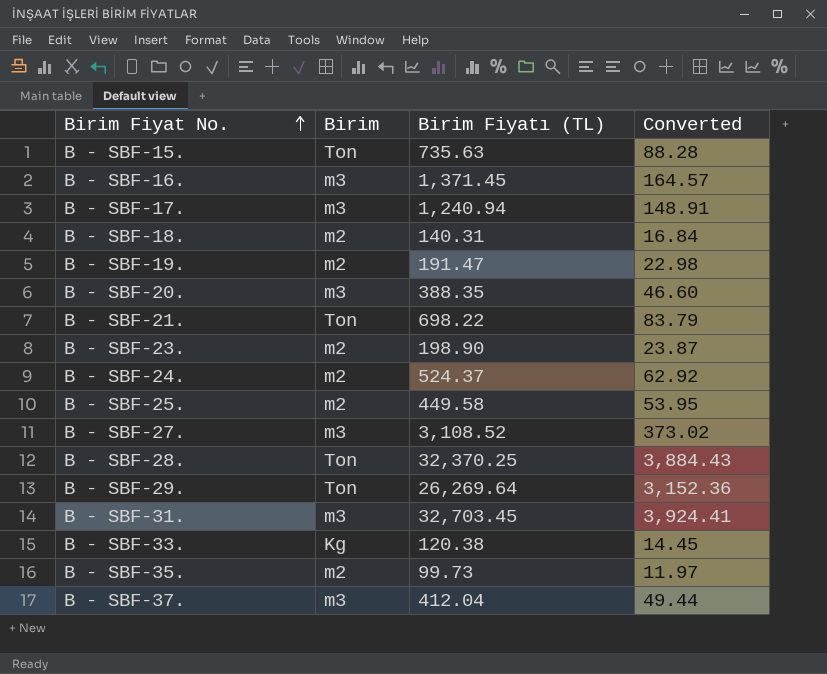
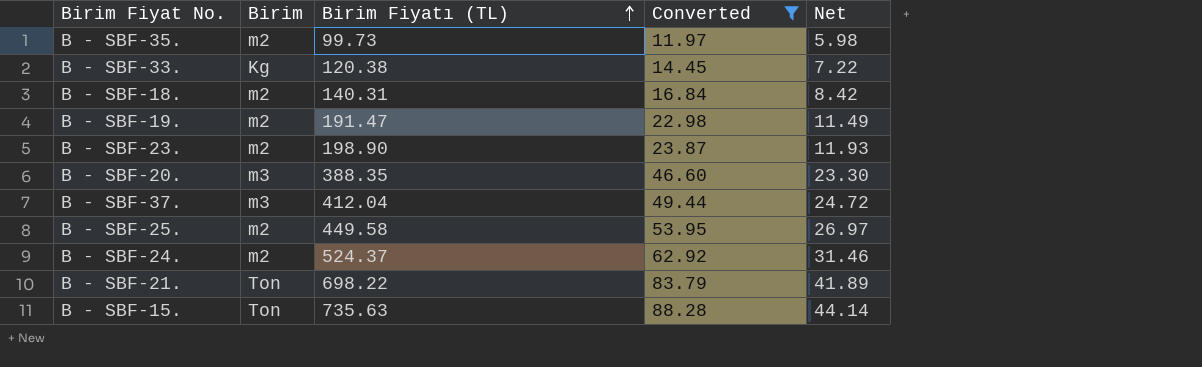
filter: none -> Converted <= 88.28
row order: Birim Fiyat No. ascending -> Birim Fiyatı (TL) ascending
column Net | formula: none -> [Birim Fiyatı (TL)] * 0.06

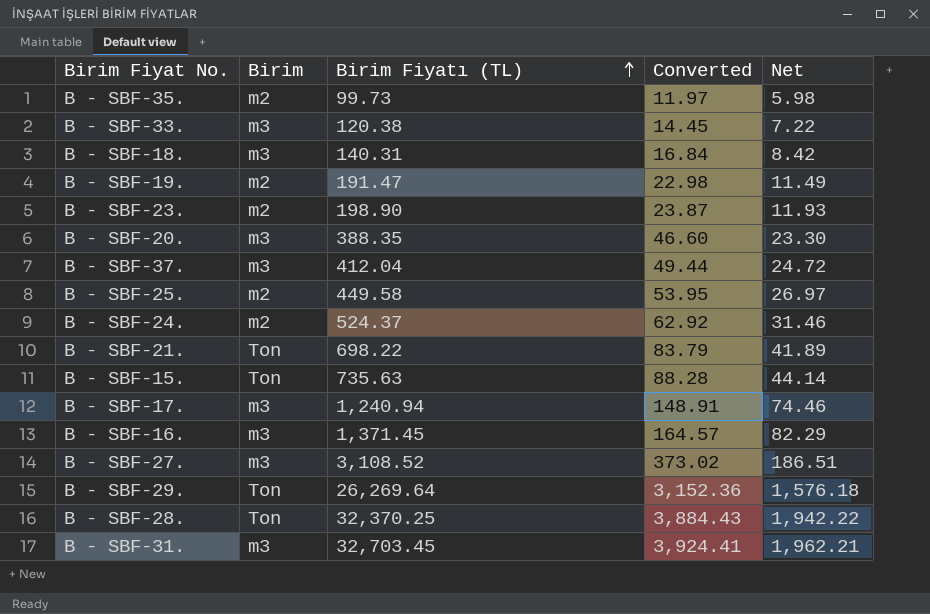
filter: Converted <= 88.28 -> none
B - SBF-33. | Birim: Kg -> m3
B - SBF-18. | Birim: m2 -> m3

